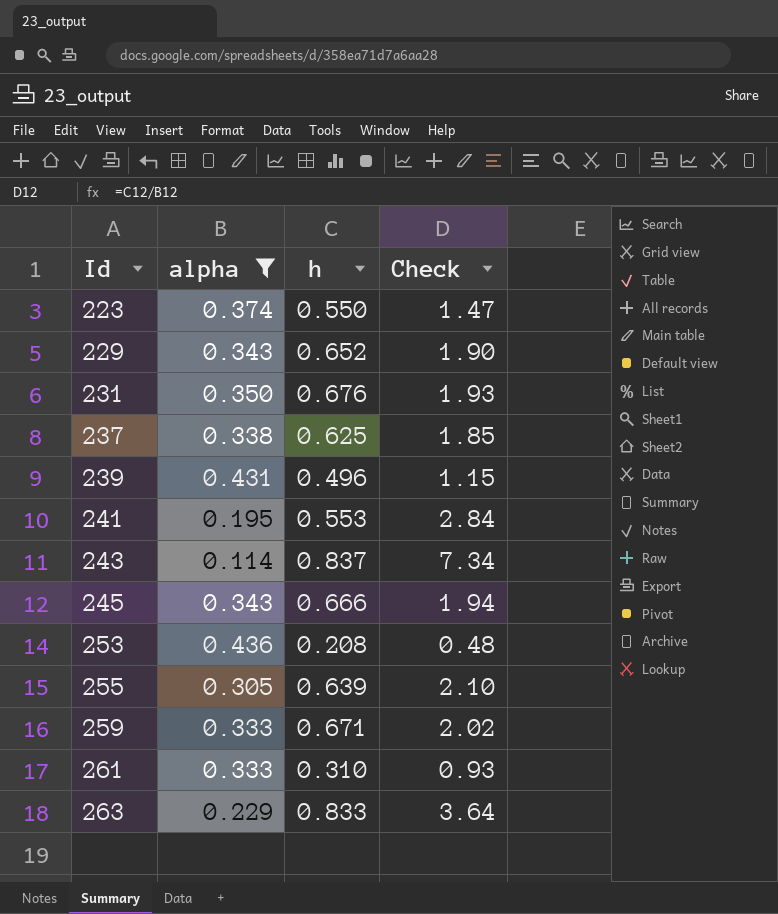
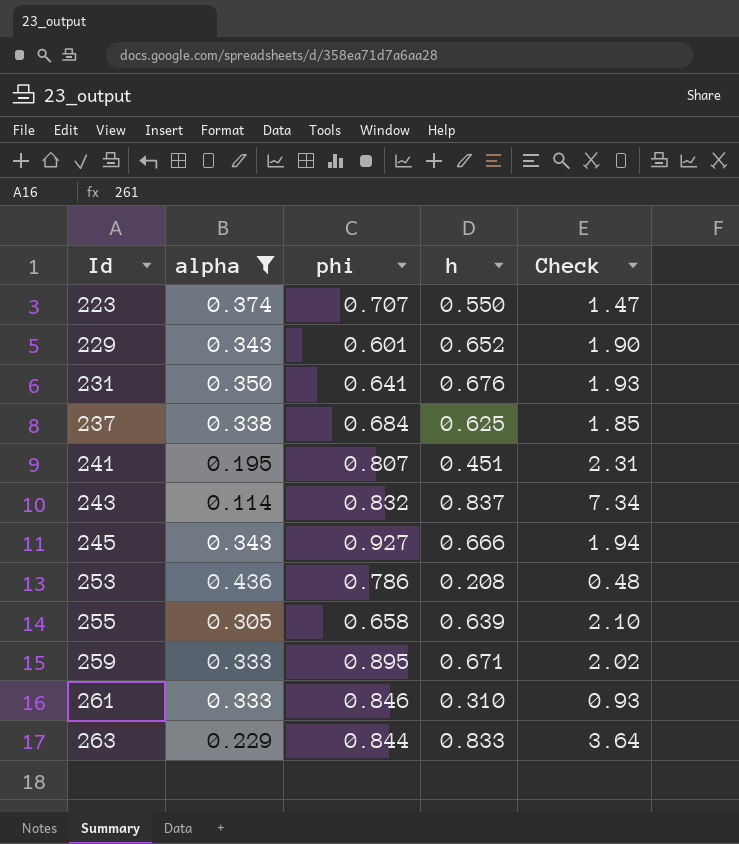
column phi | position: none -> 3
row 239: 0.431 | 0.496 | 1.15 -> none
241 | h: 0.553 -> 0.451
241 | Check: 2.84 -> 2.31

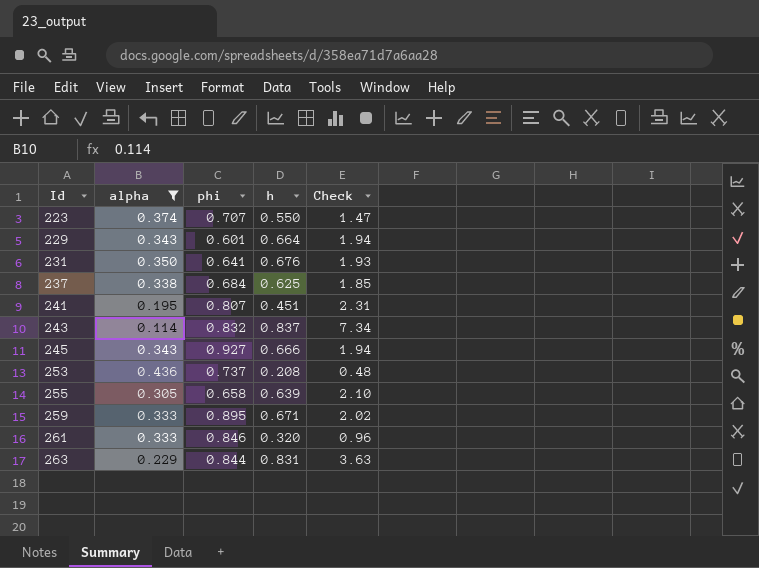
229 | h: 0.652 -> 0.664
229 | Check: 1.90 -> 1.94
253 | phi: 0.786 -> 0.737
261 | h: 0.310 -> 0.320
261 | Check: 0.93 -> 0.96
263 | h: 0.833 -> 0.831
263 | Check: 3.64 -> 3.63

